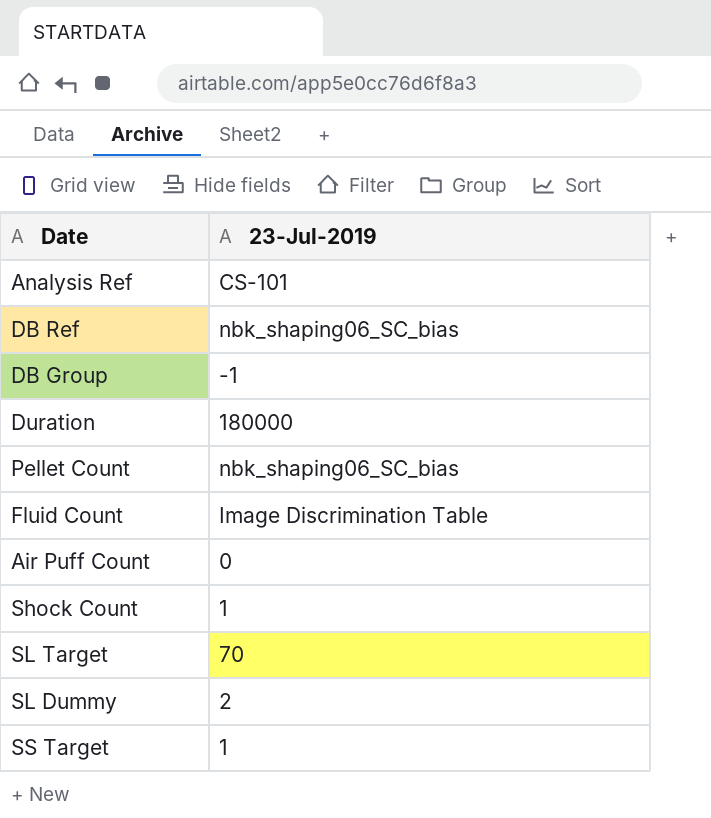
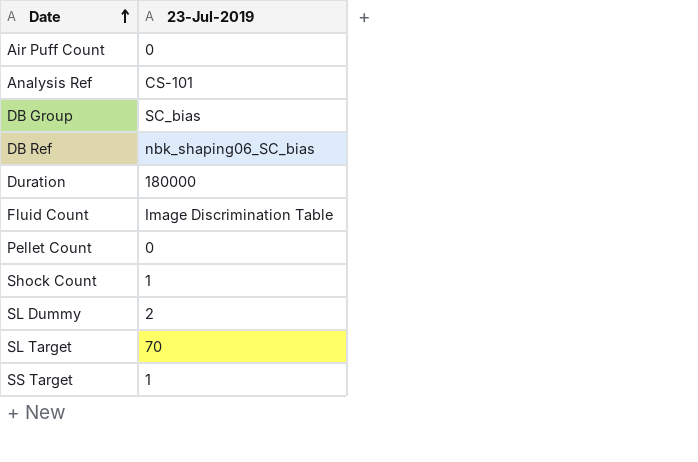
row order: none -> Date ascending
DB Group | 23-Jul-2019: -1 -> SC_bias
Pellet Count | 23-Jul-2019: nbk_shaping06_SC_bias -> 0

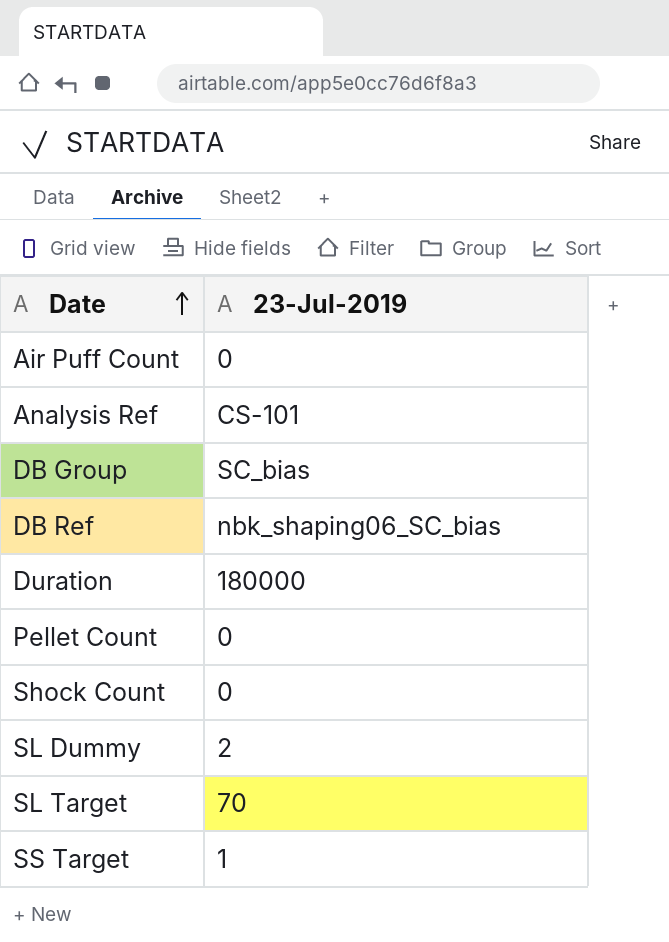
row Fluid Count: Image Discrimination Table -> none
Shock Count | 23-Jul-2019: 1 -> 0

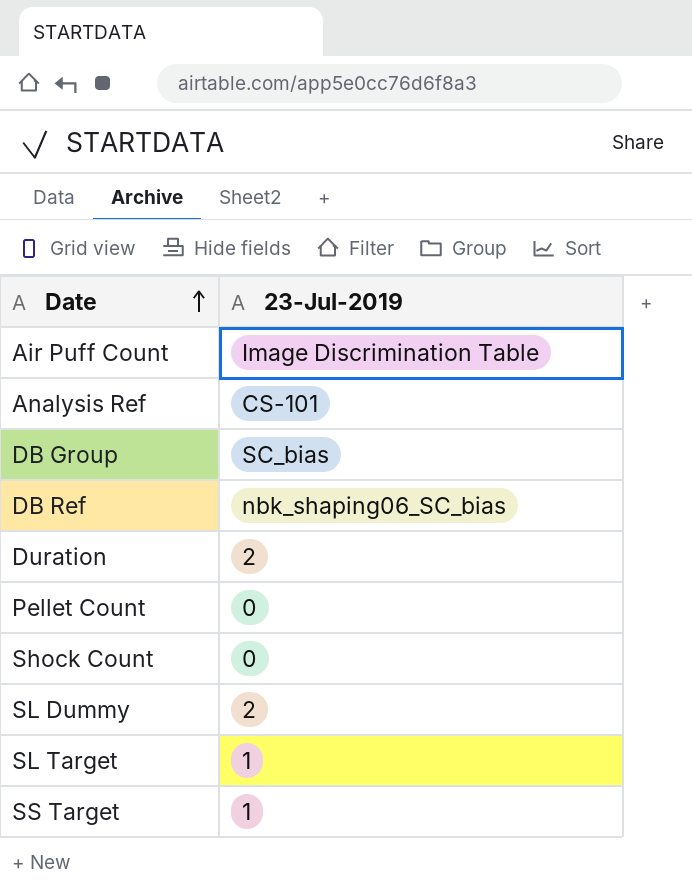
Air Puff Count | 23-Jul-2019: 0 -> Image Discrimination Table
Duration | 23-Jul-2019: 180000 -> 2
SL Target | 23-Jul-2019: 70 -> 1

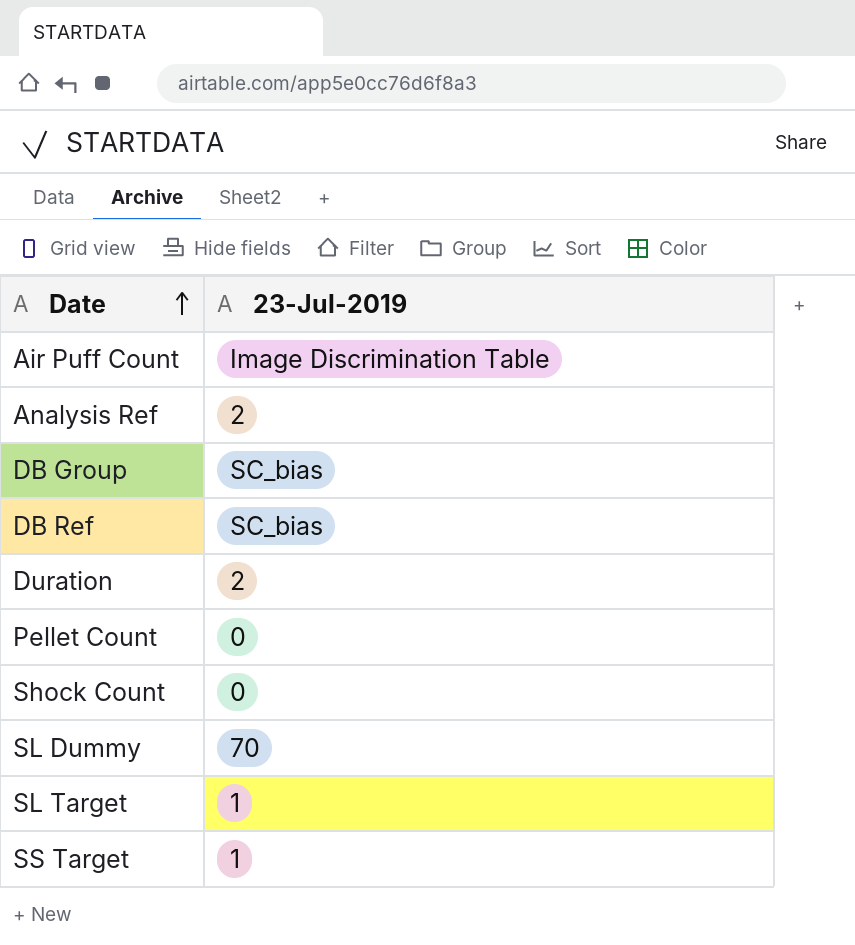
Analysis Ref | 23-Jul-2019: CS-101 -> 2
DB Ref | 23-Jul-2019: nbk_shaping06_SC_bias -> SC_bias
SL Dummy | 23-Jul-2019: 2 -> 70

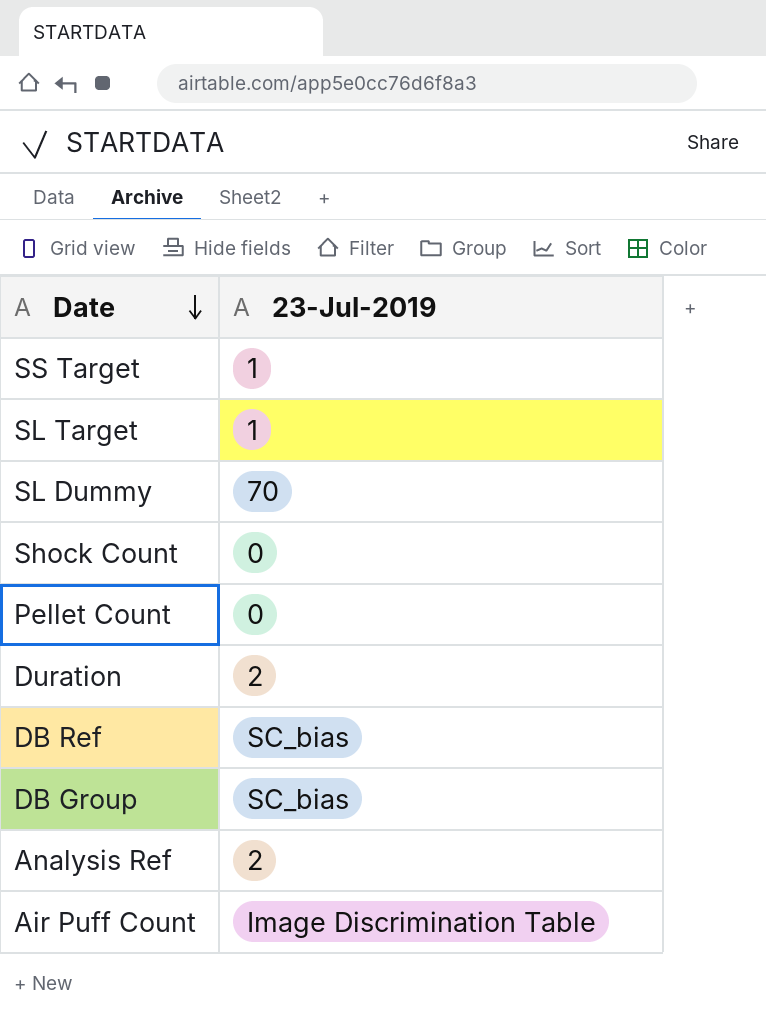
row order: Date ascending -> Date descending

